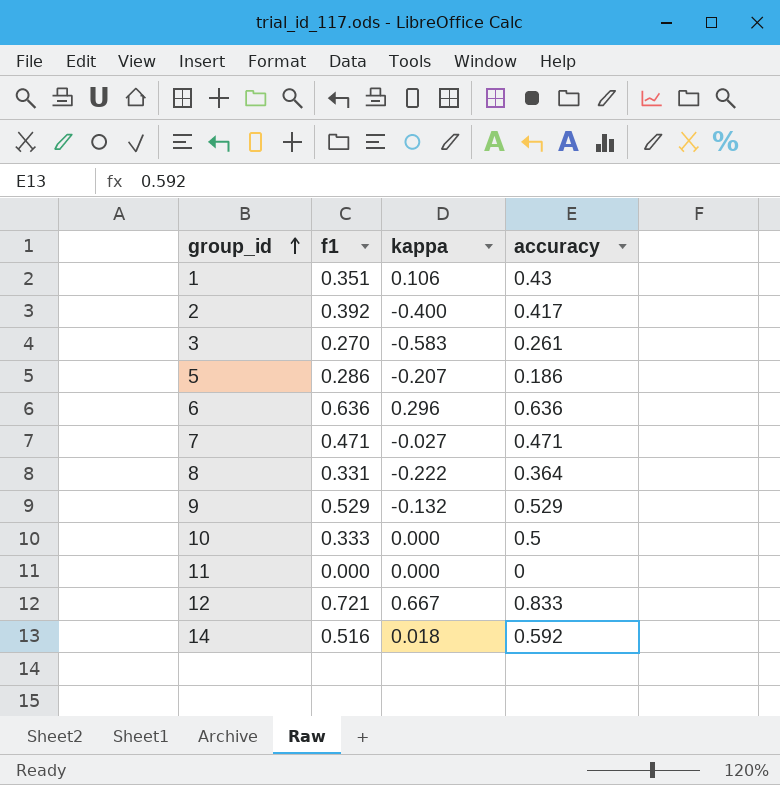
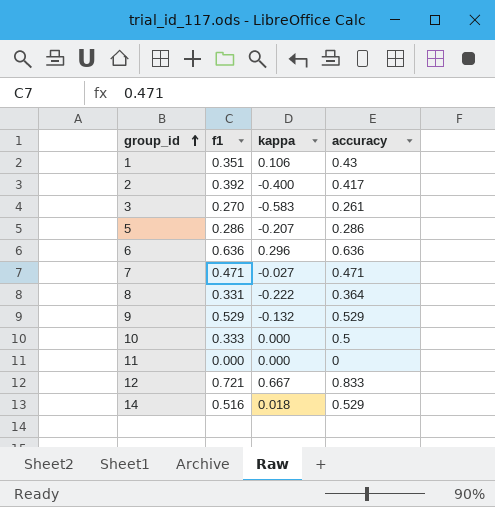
5 | accuracy: 0.186 -> 0.286
14 | accuracy: 0.592 -> 0.529

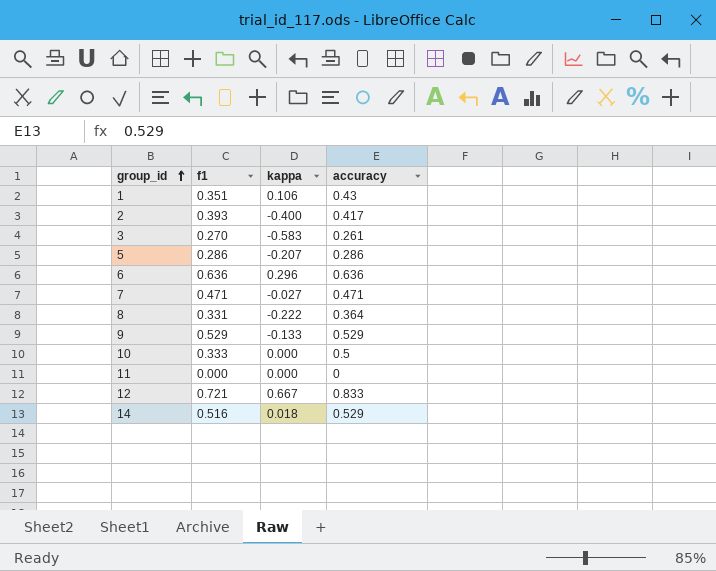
2 | f1: 0.392 -> 0.393
9 | kappa: -0.132 -> -0.133

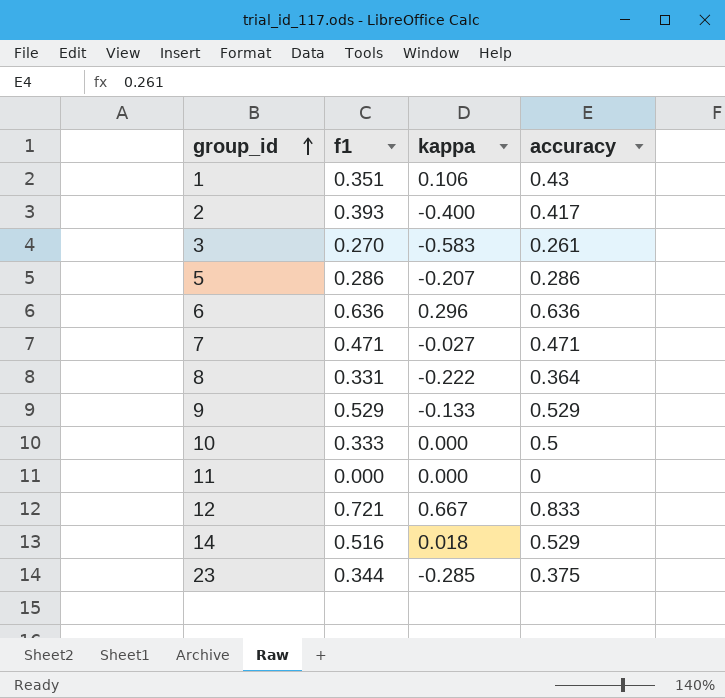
row 23: none -> 0.344 | -0.285 | 0.375

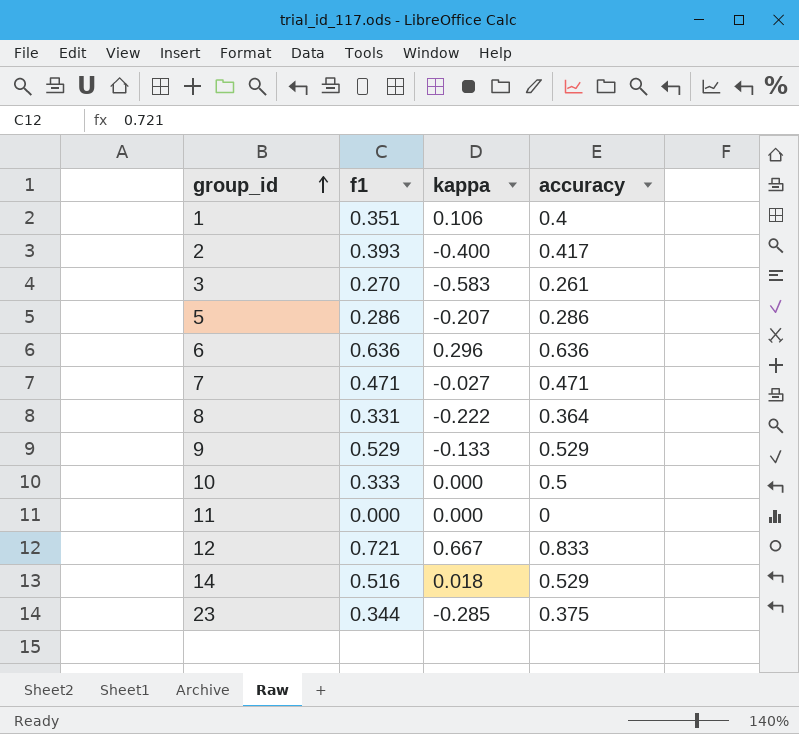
1 | accuracy: 0.43 -> 0.4

